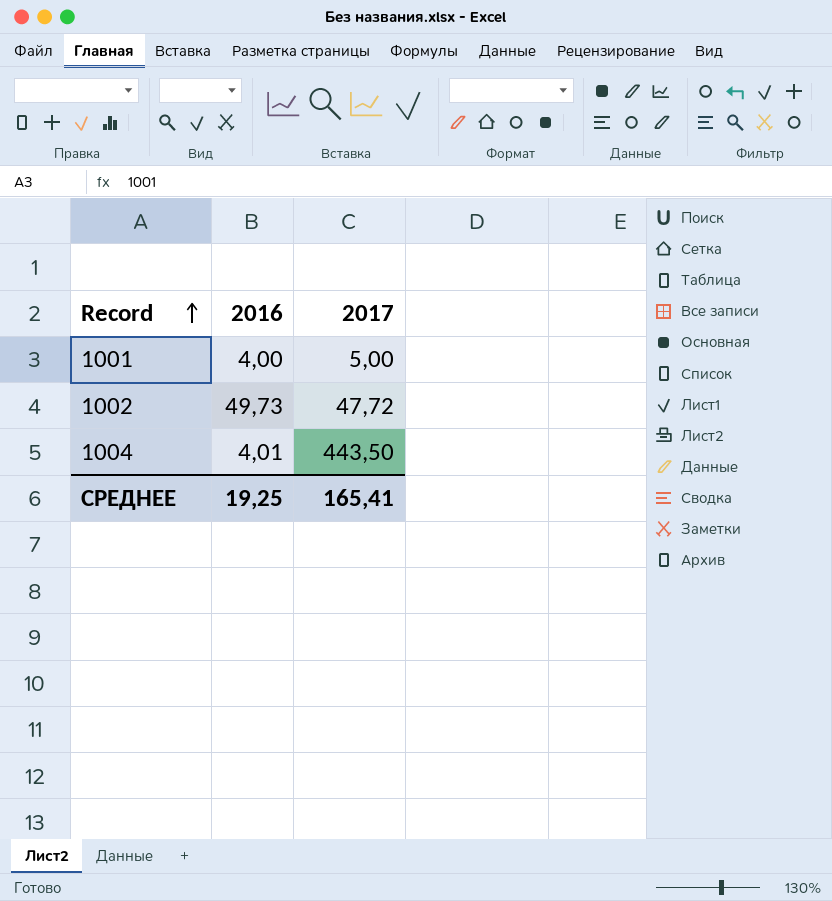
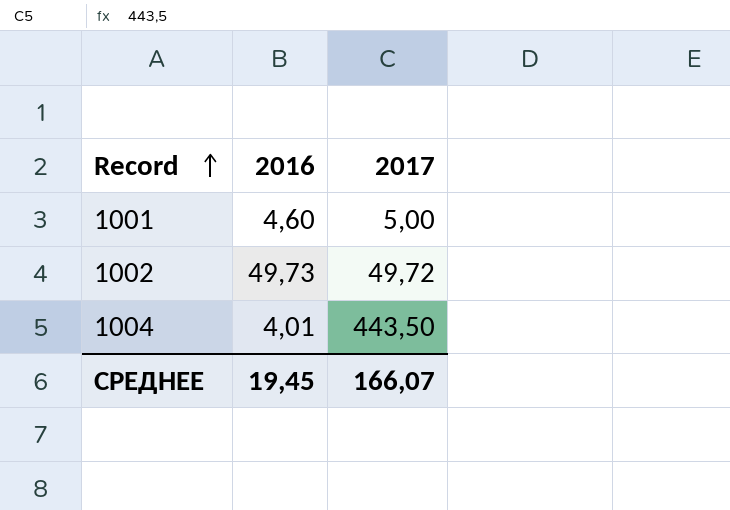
1001 | 2016: 4,00 -> 4,60
1002 | 2017: 47,72 -> 49,72
СРЕДНЕЕ | 2016: 19,25 -> 19,45
СРЕДНЕЕ | 2017: 165,41 -> 166,07

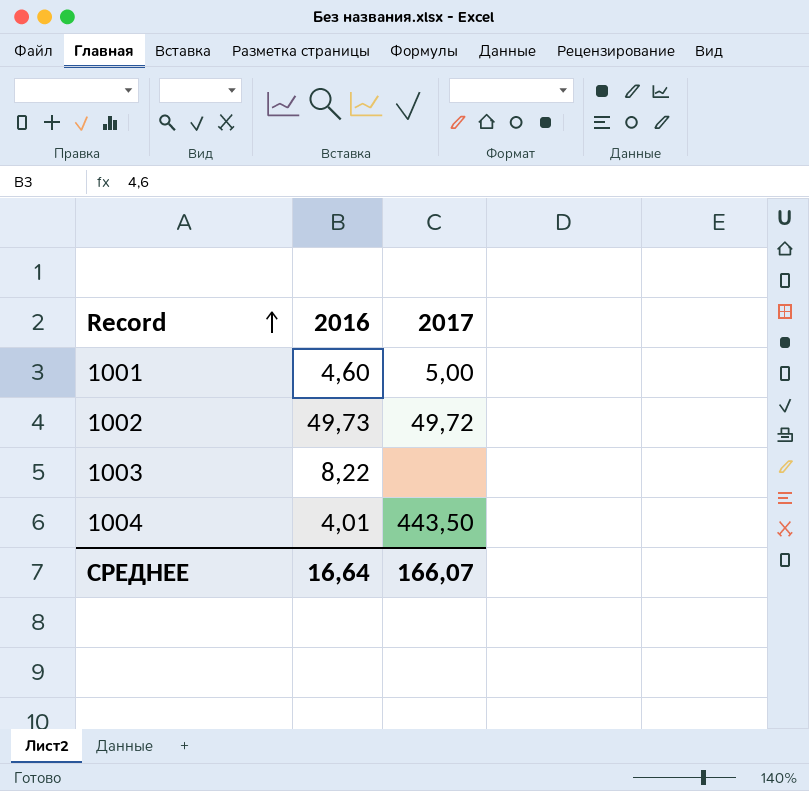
row 1003: none -> 8,22 | none
СРЕДНЕЕ | 2016: 19,45 -> 16,64

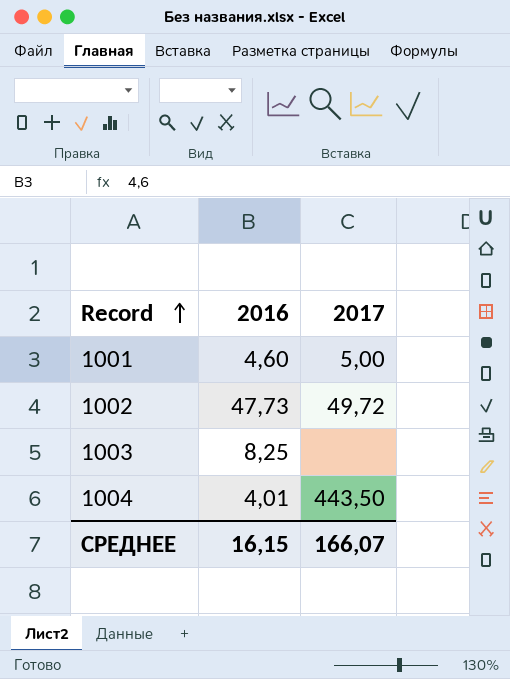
1002 | 2016: 49,73 -> 47,73
1003 | 2016: 8,22 -> 8,25
СРЕДНЕЕ | 2016: 16,64 -> 16,15

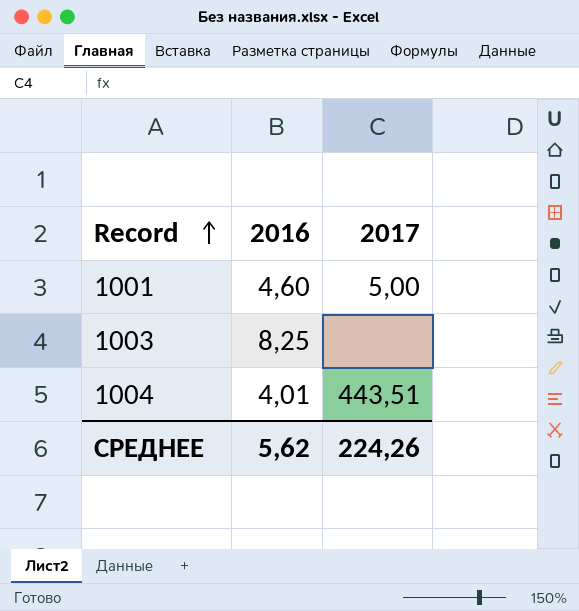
row 1002: 47,73 | 49,72 -> none
1004 | 2017: 443,50 -> 443,51
СРЕДНЕЕ | 2016: 16,15 -> 5,62
СРЕДНЕЕ | 2017: 166,07 -> 224,26

